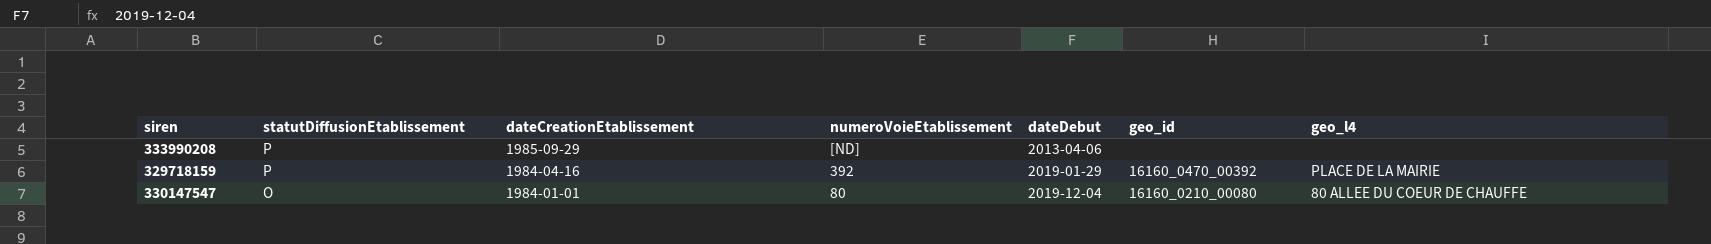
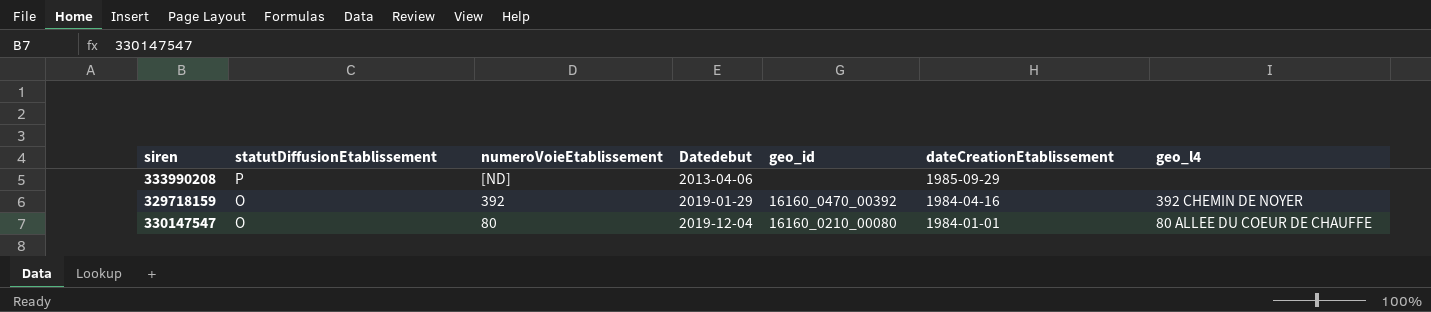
column name: dateDebut -> Datedebut
column dateCreationEtablissement | position: 3 -> 6
329718159 | statutDiffusionEtablissement: P -> O
329718159 | geo_l4: PLACE DE LA MAIRIE -> 392 CHEMIN DE NOYER

